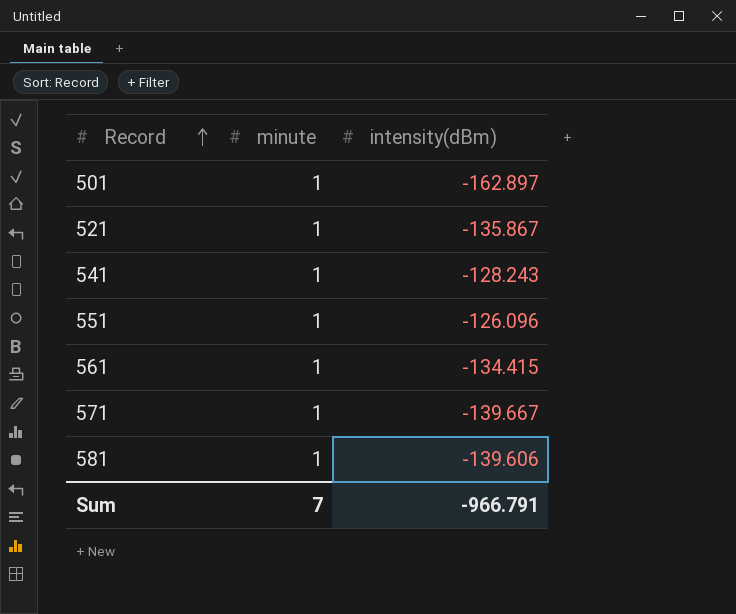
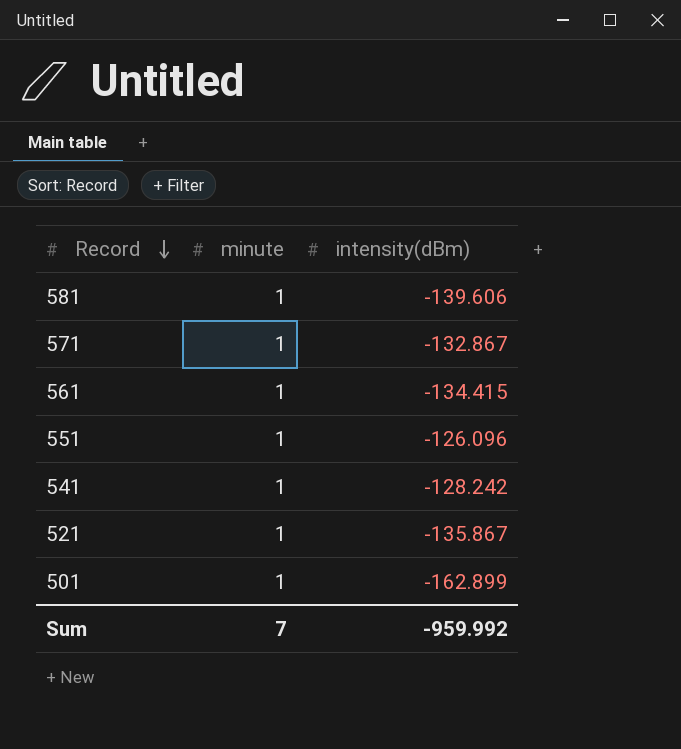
row order: Record ascending -> Record descending
571 | intensity(dBm): -139.667 -> -132.867
541 | intensity(dBm): -128.243 -> -128.242
501 | intensity(dBm): -162.897 -> -162.899
Sum | intensity(dBm): -966.791 -> -959.992

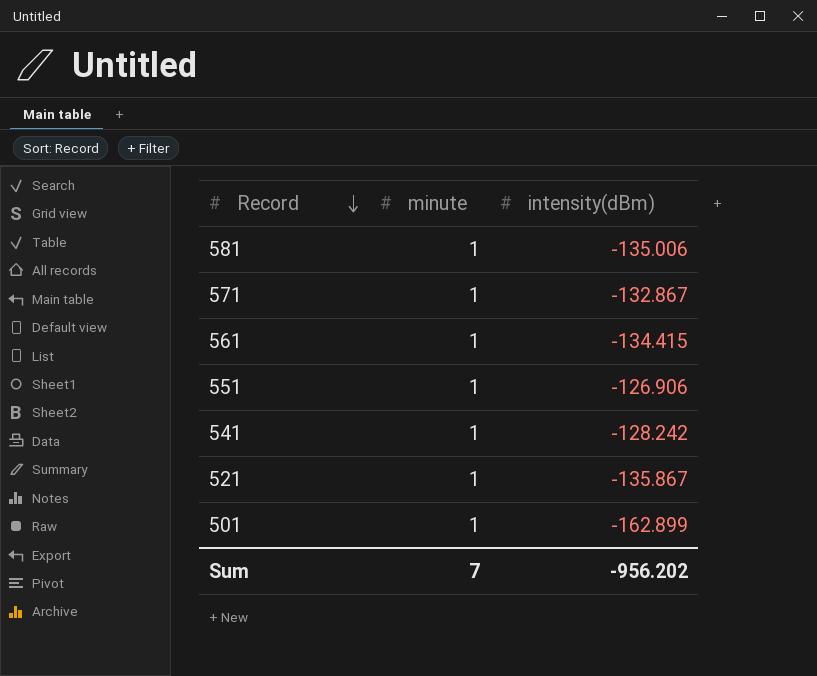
581 | intensity(dBm): -139.606 -> -135.006
551 | intensity(dBm): -126.096 -> -126.906
Sum | intensity(dBm): -959.992 -> -956.202

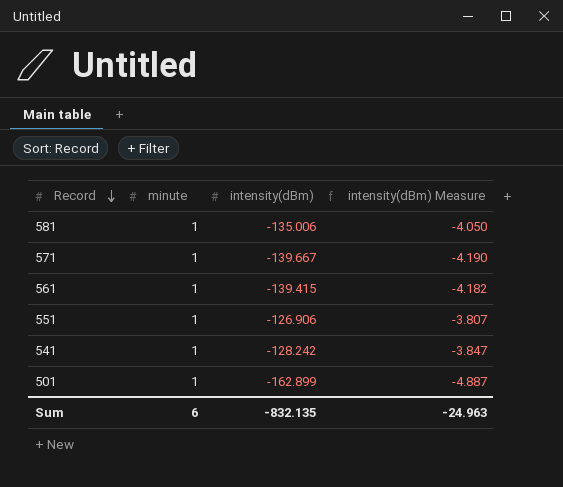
column intensity(dBm) Measure | formula: none -> [intensity(dBm)] * 0.03
row 521: 1 | -135.867 -> none
571 | intensity(dBm): -132.867 -> -139.667
561 | intensity(dBm): -134.415 -> -139.415
Sum | minute: 7 -> 6
Sum | intensity(dBm): -956.202 -> -832.135

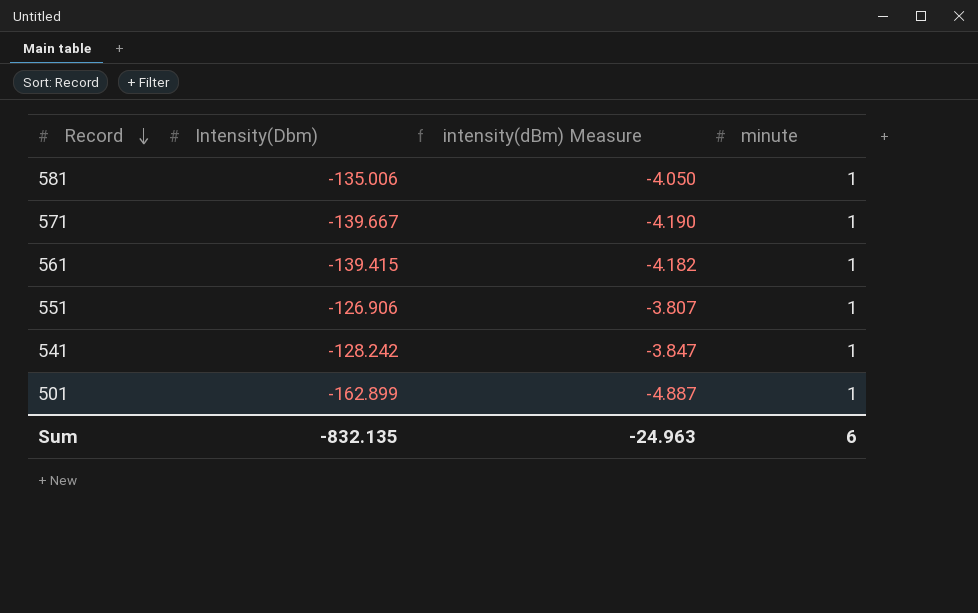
column name: intensity(dBm) -> Intensity(Dbm)
column minute | position: 2 -> 4

